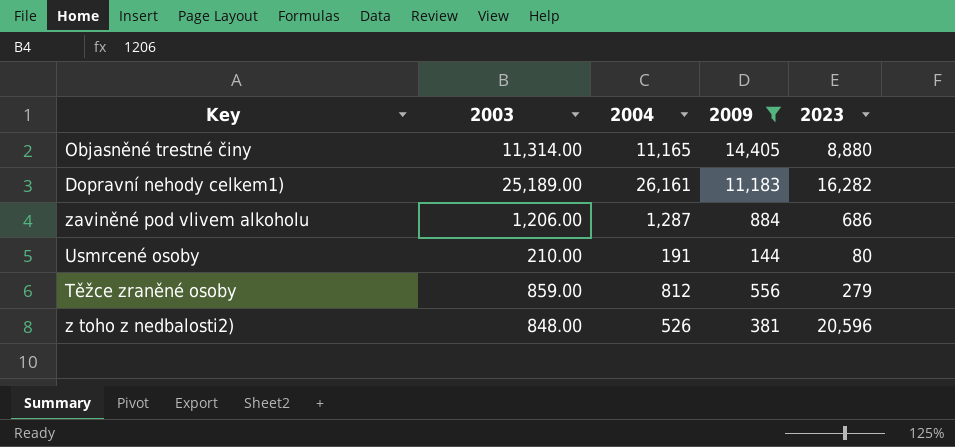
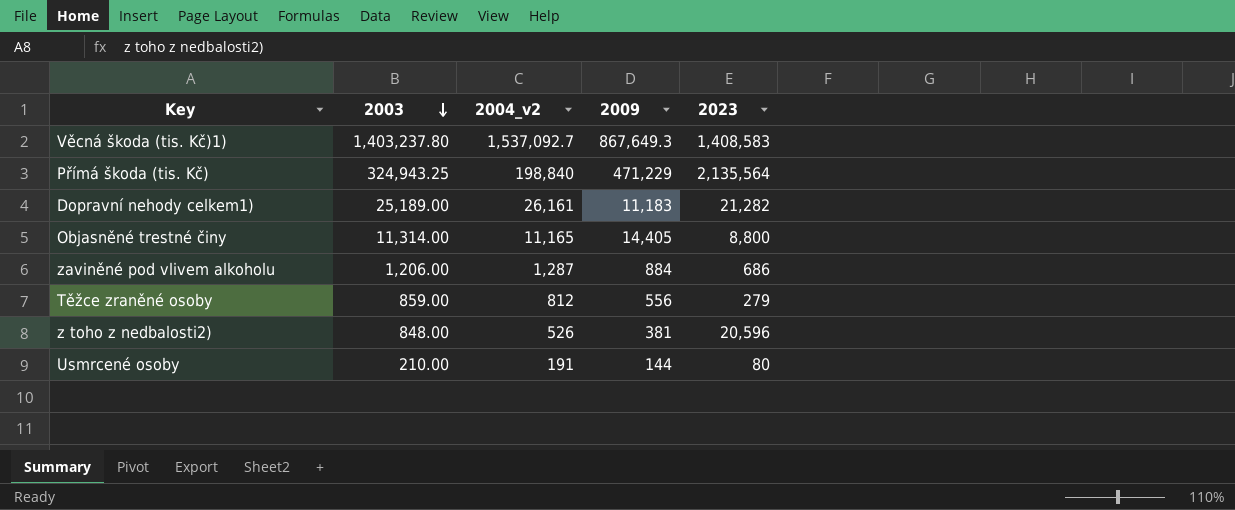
filter: 2009 <= 14,405 -> none
row order: none -> 2003 descending
column name: 2004 -> 2004_v2
Dopravní nehody celkem1) | 2023: 16,282 -> 21,282
Objasněné trestné činy | 2023: 8,880 -> 8,800

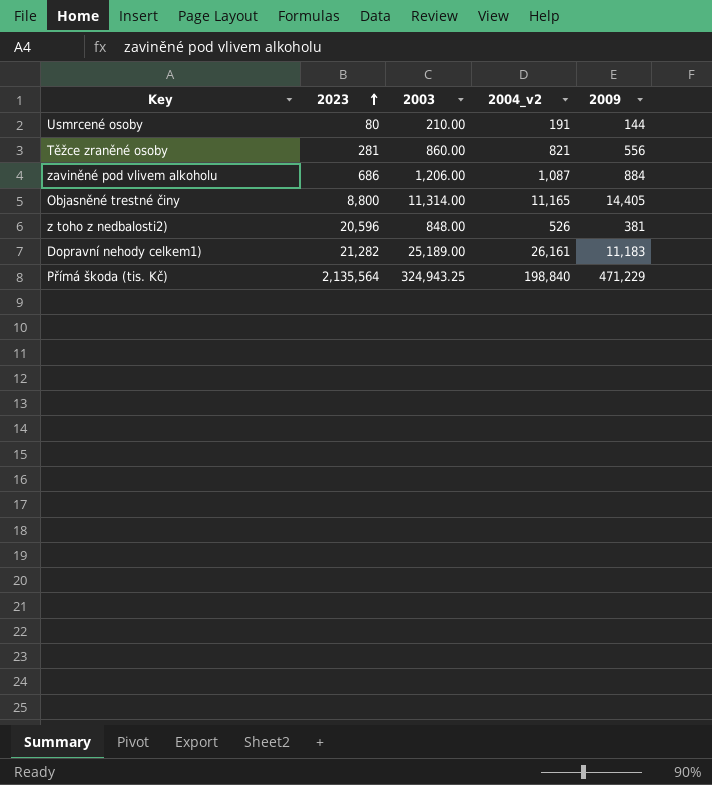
row order: 2003 descending -> 2023 ascending
column 2023 | position: 5 -> 2
row Věcná škoda (tis. Kč)1): 1,403,237.80 | 1,537,092.7 | 867,649.3 | 1,408,583 -> none
Těžce zraněné osoby | 2023: 279 -> 281
Těžce zraněné osoby | 2003: 859.00 -> 860.00
Těžce zraněné osoby | 2004_v2: 812 -> 821
zaviněné pod vlivem alkoholu | 2004_v2: 1,287 -> 1,087

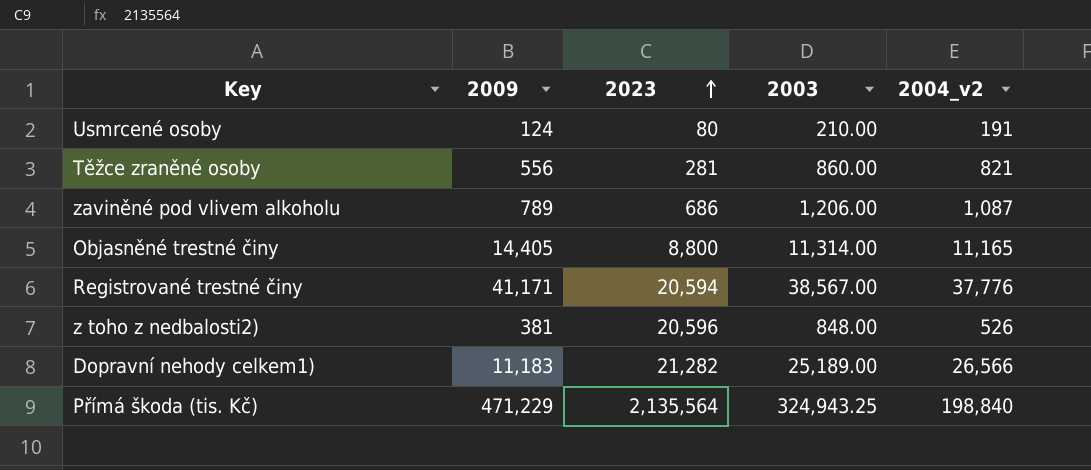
column 2009 | position: 5 -> 2
Usmrcené osoby | 2009: 144 -> 124
zaviněné pod vlivem alkoholu | 2009: 884 -> 789
row Registrované trestné činy: none -> 41,171 | 20,594 | 38,567.00 | 37,776
Dopravní nehody celkem1) | 2004_v2: 26,161 -> 26,566

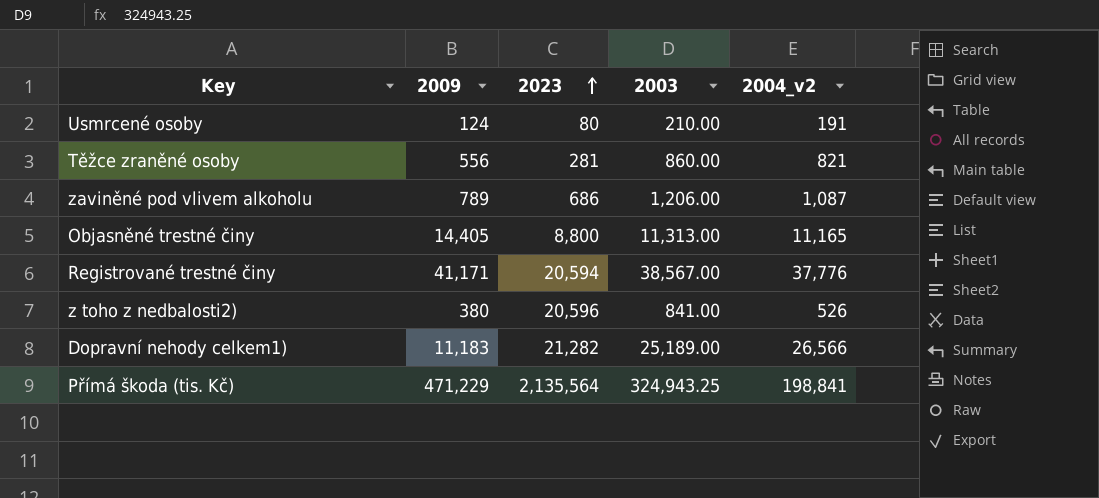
Objasněné trestné činy | 2003: 11,314.00 -> 11,313.00
z toho z nedbalosti2) | 2009: 381 -> 380
z toho z nedbalosti2) | 2003: 848.00 -> 841.00
Přímá škoda (tis. Kč) | 2004_v2: 198,840 -> 198,841

